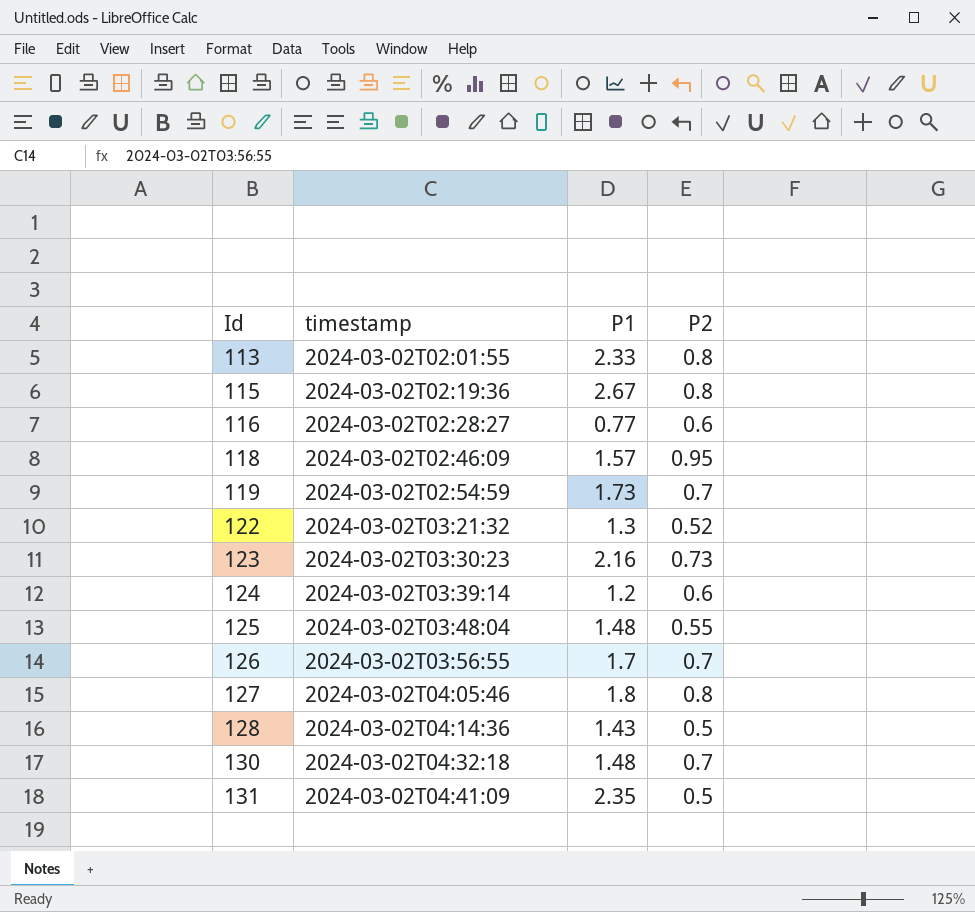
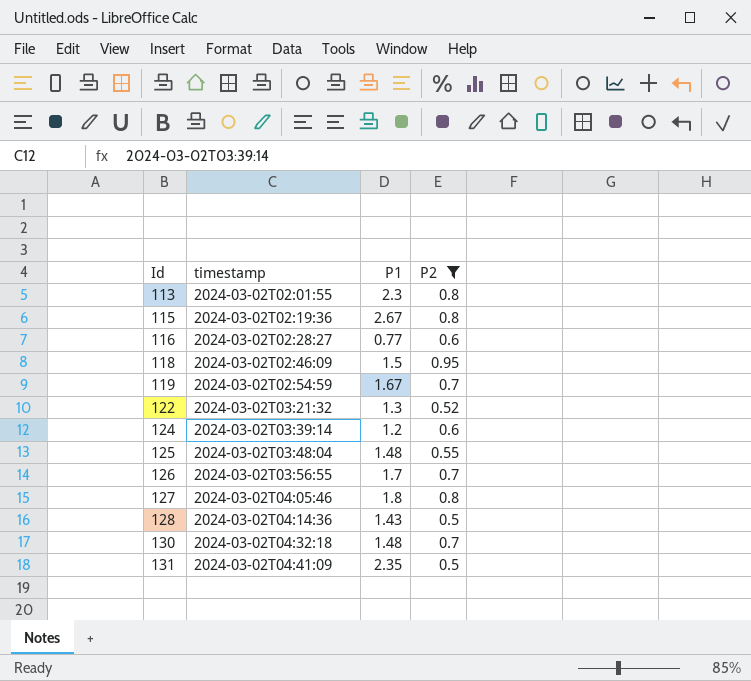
filter: none -> P2 != 0.73
113 | P1: 2.33 -> 2.3
118 | P1: 1.57 -> 1.5
119 | P1: 1.73 -> 1.67

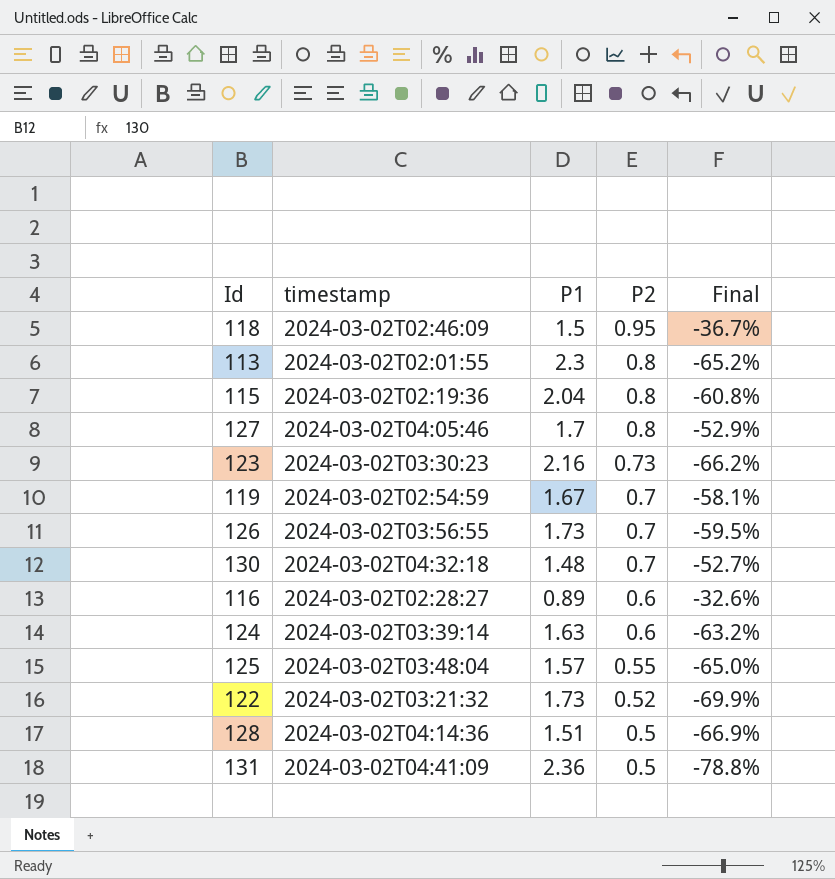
filter: P2 != 0.73 -> none
row order: Id ascending -> P2 descending
column Final | formula: none -> ([P2] - [P1]) / [P1]
115 | P1: 2.67 -> 2.04
127 | P1: 1.8 -> 1.7
126 | P1: 1.7 -> 1.73
116 | P1: 0.77 -> 0.89
124 | P1: 1.2 -> 1.63
125 | P1: 1.48 -> 1.57
122 | P1: 1.3 -> 1.73
128 | P1: 1.43 -> 1.51
131 | P1: 2.35 -> 2.36

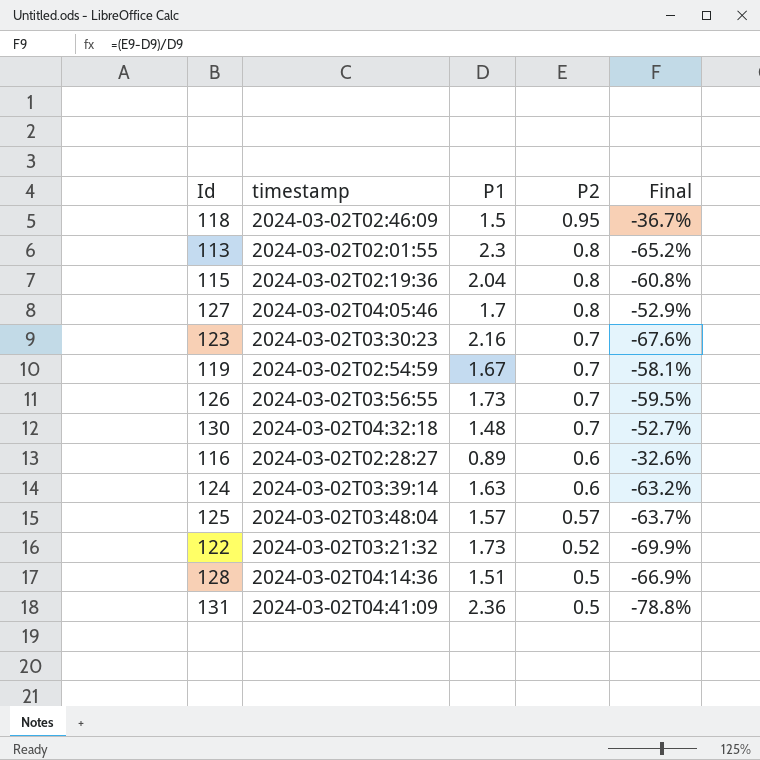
123 | P2: 0.73 -> 0.7
123 | Final: -66.2% -> -67.6%
125 | P2: 0.55 -> 0.57
125 | Final: -65.0% -> -63.7%

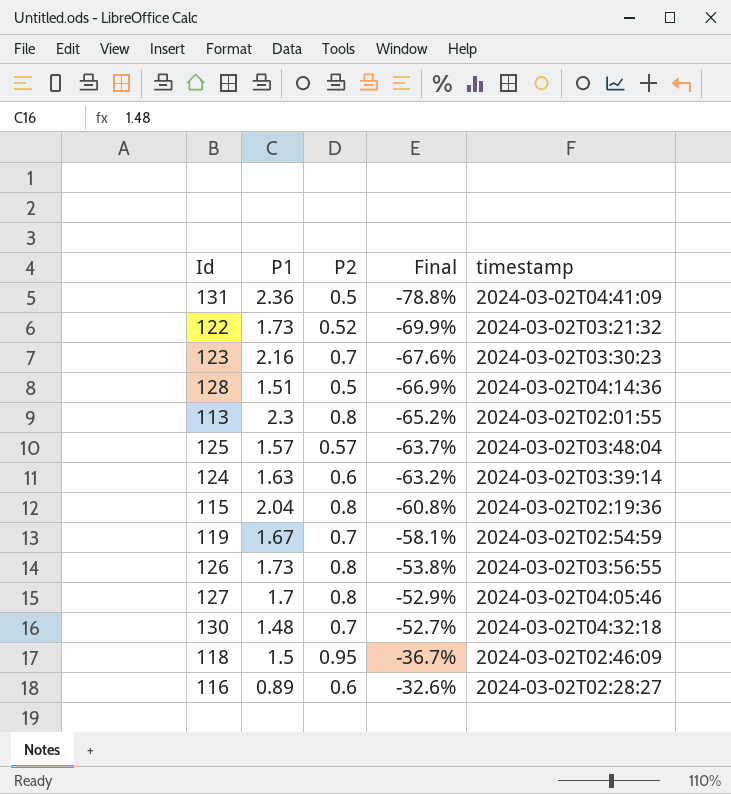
row order: P2 descending -> Final ascending
column timestamp | position: 2 -> 5
126 | P2: 0.7 -> 0.8
126 | Final: -59.5% -> -53.8%

